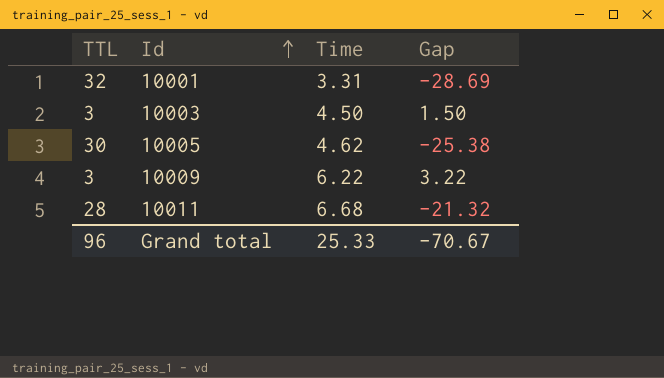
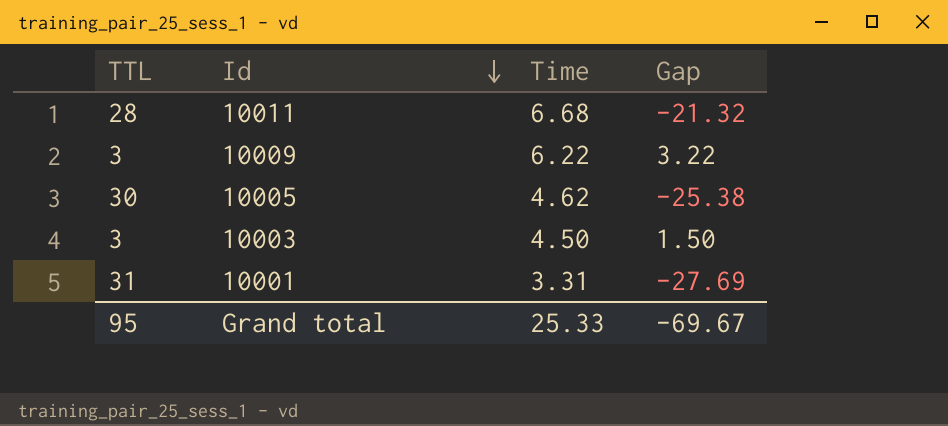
row order: Id ascending -> Id descending
10001 | TTL: 32 -> 31
10001 | Gap: -28.69 -> -27.69
Grand total | TTL: 96 -> 95
Grand total | Gap: -70.67 -> -69.67

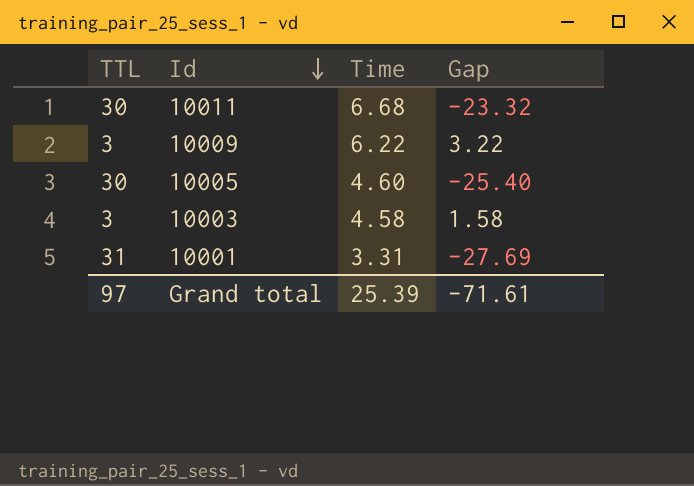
10011 | TTL: 28 -> 30
10011 | Gap: -21.32 -> -23.32
10005 | Time: 4.62 -> 4.60
10005 | Gap: -25.38 -> -25.40
10003 | Time: 4.50 -> 4.58
10003 | Gap: 1.50 -> 1.58
Grand total | TTL: 95 -> 97
Grand total | Time: 25.33 -> 25.39
Grand total | Gap: -69.67 -> -71.61

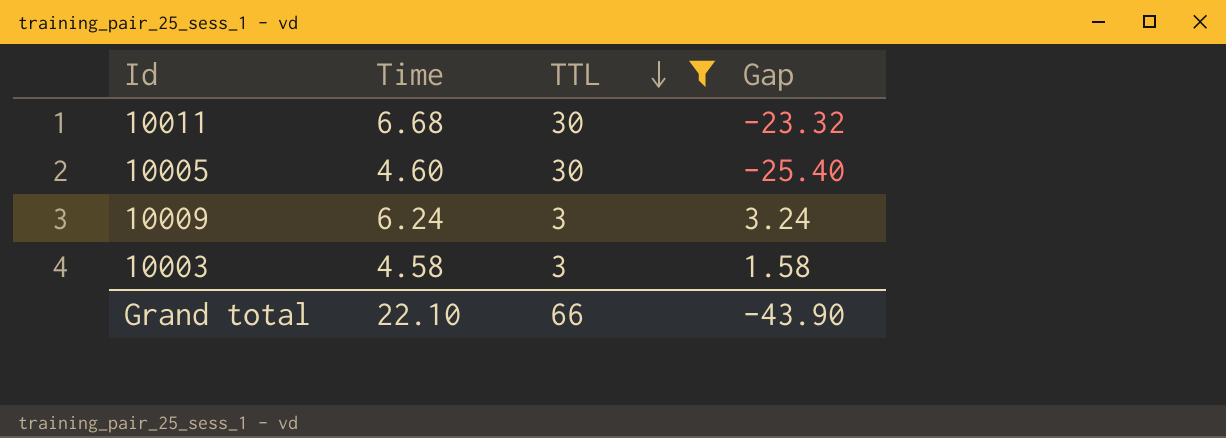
filter: none -> TTL != 31
row order: Id descending -> TTL descending
column TTL | position: 1 -> 3
10009 | Time: 6.22 -> 6.24
10009 | Gap: 3.22 -> 3.24
Grand total | Time: 25.39 -> 22.10
Grand total | TTL: 97 -> 66
Grand total | Gap: -71.61 -> -43.90

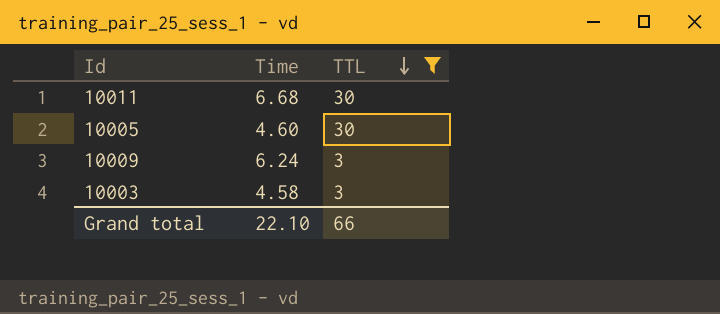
column Gap | formula: [Time] - [TTL] -> none

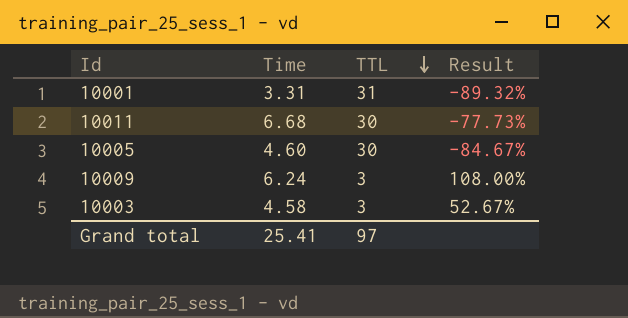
filter: TTL != 31 -> none
column Result | formula: none -> ([Time] - [TTL]) / [TTL]
Grand total | Time: 22.10 -> 25.41
Grand total | TTL: 66 -> 97

